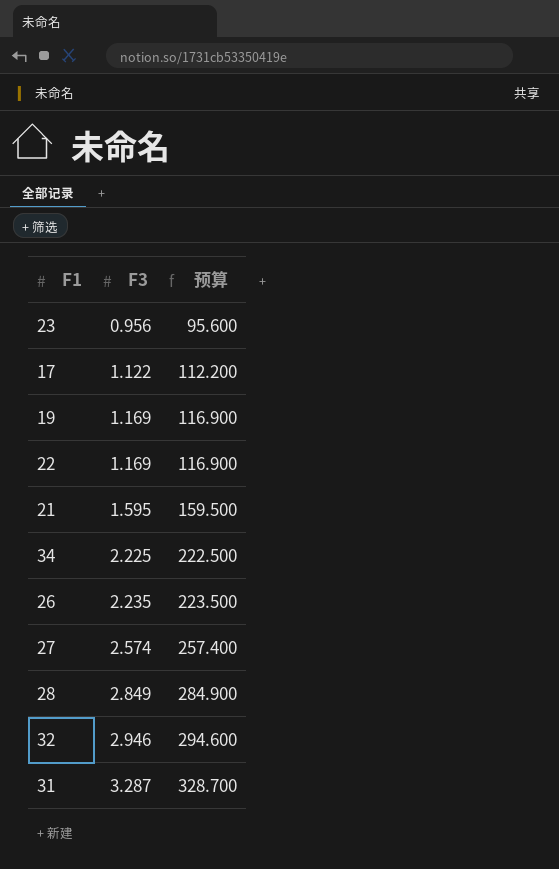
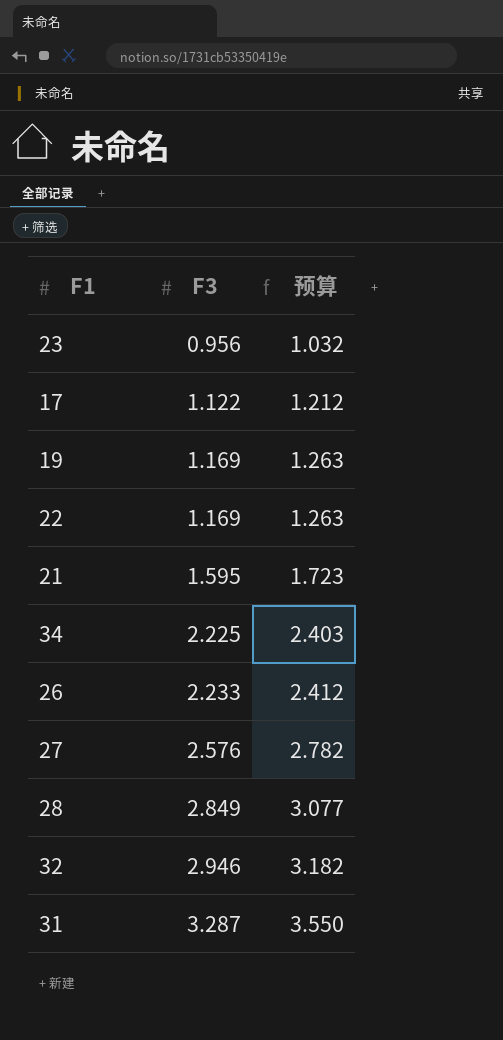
column 预算 | formula: [F3] * 100 -> [F3] * 1.08
26 | F3: 2.235 -> 2.233
27 | F3: 2.574 -> 2.576

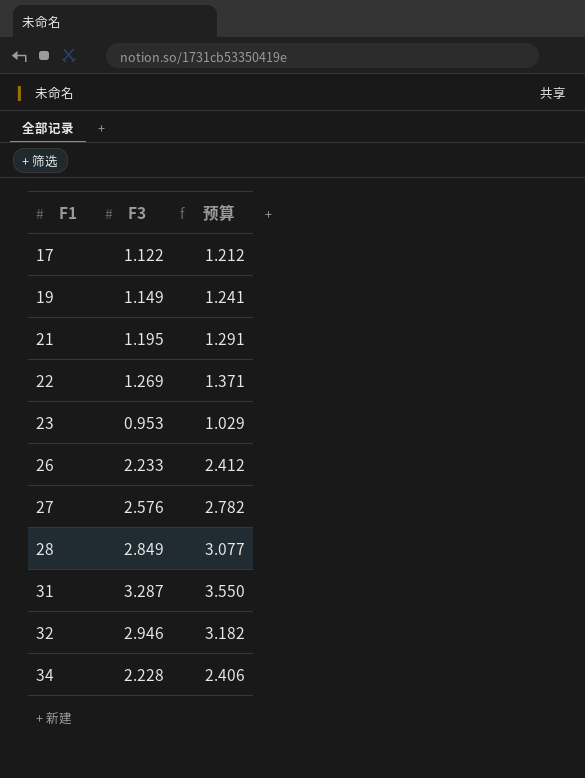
row order: F3 ascending -> F1 ascending
19 | F3: 1.169 -> 1.149
19 | 预算: 1.263 -> 1.241
21 | F3: 1.595 -> 1.195
21 | 预算: 1.723 -> 1.291
22 | F3: 1.169 -> 1.269
22 | 预算: 1.263 -> 1.371
23 | F3: 0.956 -> 0.953
23 | 预算: 1.032 -> 1.029
34 | F3: 2.225 -> 2.228
34 | 预算: 2.403 -> 2.406

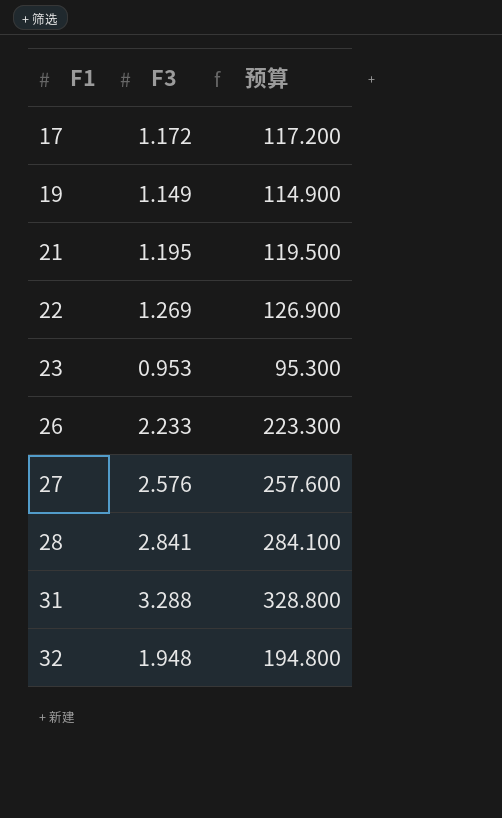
column 预算 | formula: [F3] * 1.08 -> [F3] * 100
row 34: 2.228 | 2.406 -> none
17 | F3: 1.122 -> 1.172
28 | F3: 2.849 -> 2.841
31 | F3: 3.287 -> 3.288
32 | F3: 2.946 -> 1.948

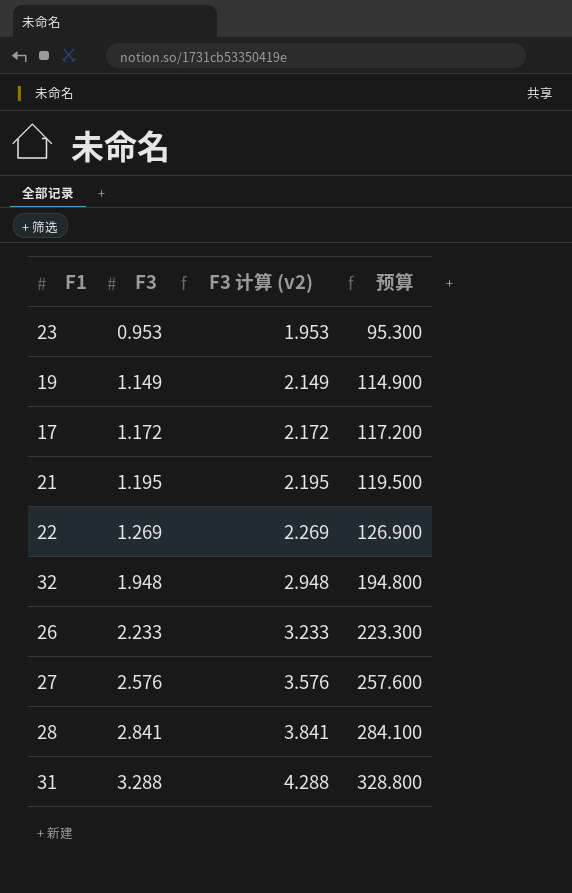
row order: F1 ascending -> F3 ascending
column F3 计算 (v2) | formula: none -> [F3] + 1

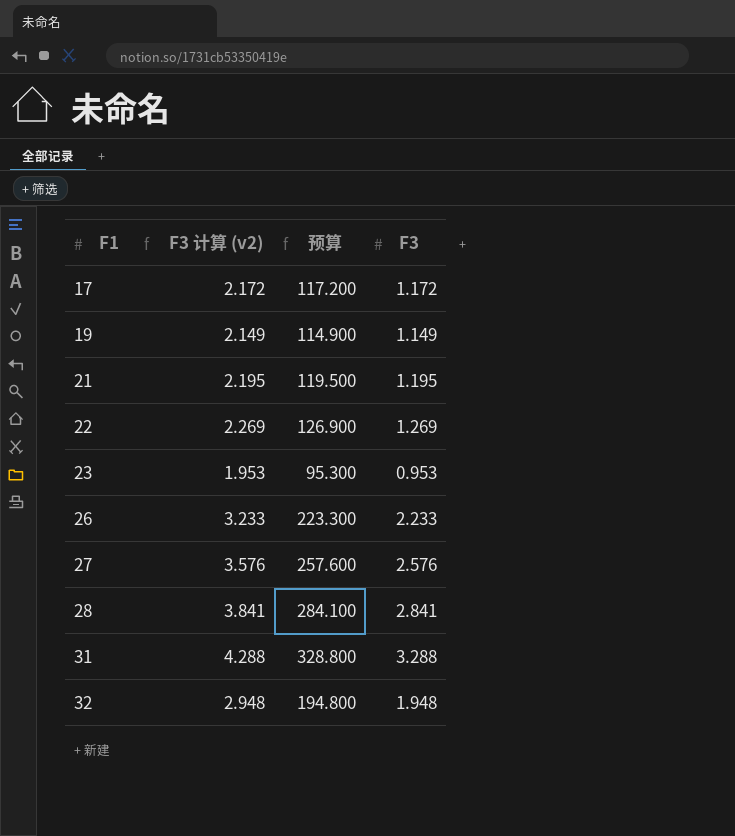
row order: F3 ascending -> F1 ascending
column F3 | position: 2 -> 4

